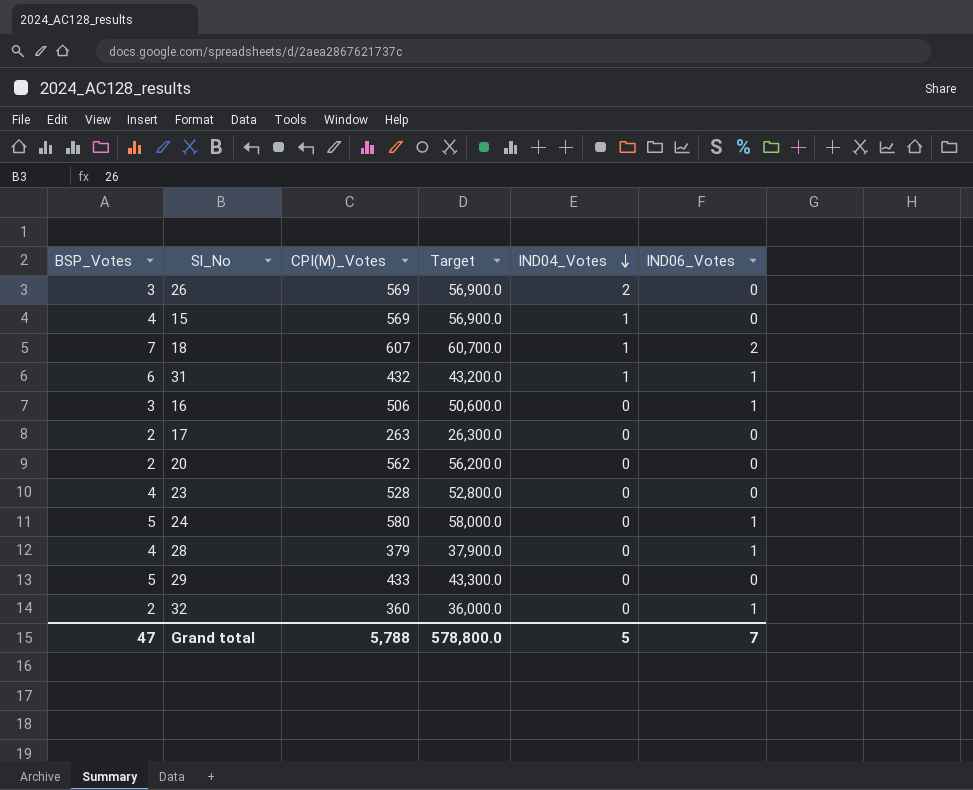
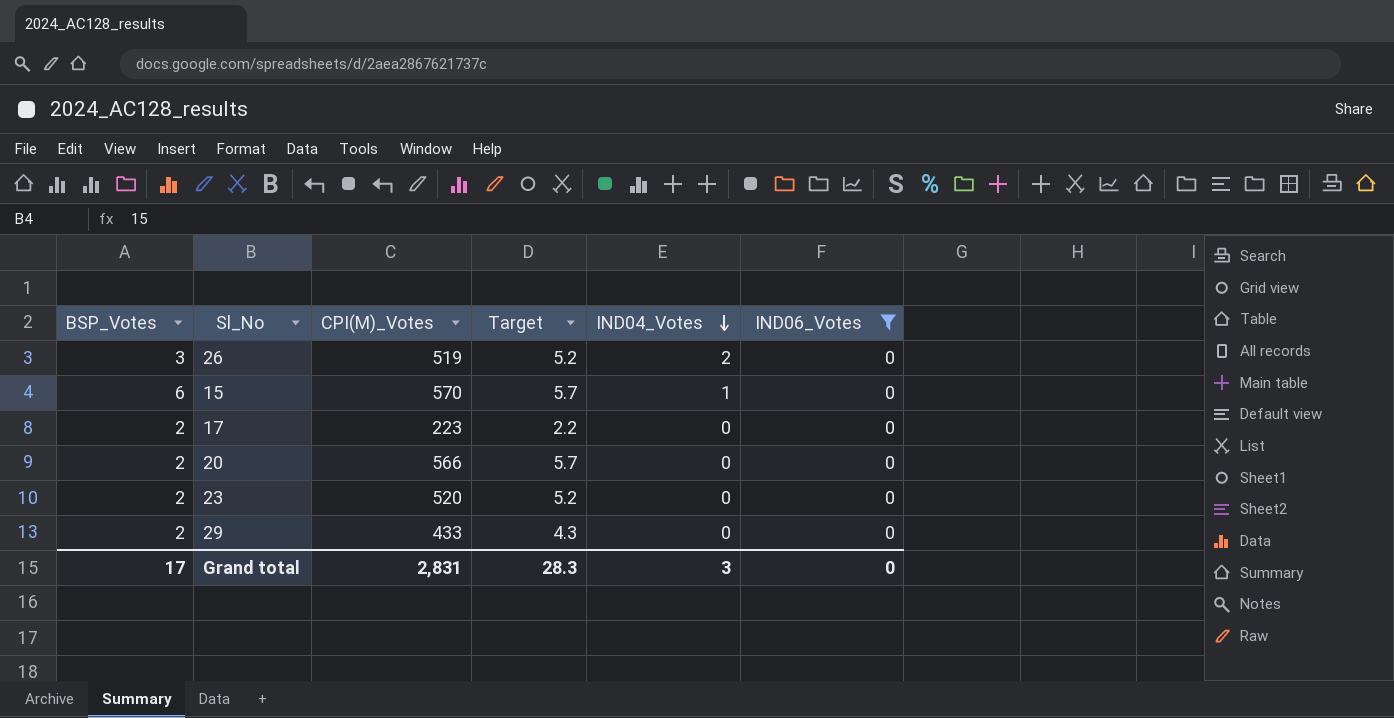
filter: none -> IND06_Votes = 0
column Target | formula: [CPI(M)_Votes] * 100 -> [CPI(M)_Votes] * 0.01
26 | CPI(M)_Votes: 569 -> 519
15 | BSP_Votes: 4 -> 6
15 | CPI(M)_Votes: 569 -> 570
17 | CPI(M)_Votes: 263 -> 223
20 | CPI(M)_Votes: 562 -> 566
23 | BSP_Votes: 4 -> 2
23 | CPI(M)_Votes: 528 -> 520
29 | BSP_Votes: 5 -> 2
Grand total | BSP_Votes: 47 -> 17
Grand total | CPI(M)_Votes: 5,788 -> 2,831
Grand total | Target: 578,800.0 -> 28.3
Grand total | IND04_Votes: 5 -> 3
Grand total | IND06_Votes: 7 -> 0

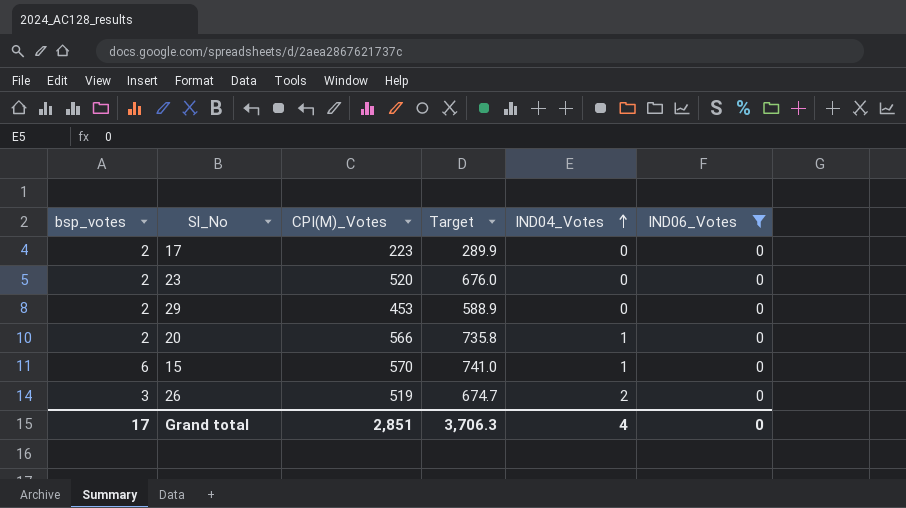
row order: IND04_Votes descending -> IND04_Votes ascending
column name: BSP_Votes -> bsp_votes
column Target | formula: [CPI(M)_Votes] * 0.01 -> [CPI(M)_Votes] * 1.3
29 | CPI(M)_Votes: 433 -> 453
20 | IND04_Votes: 0 -> 1
Grand total | CPI(M)_Votes: 2,831 -> 2,851
Grand total | Target: 28.3 -> 3,706.3
Grand total | IND04_Votes: 3 -> 4

